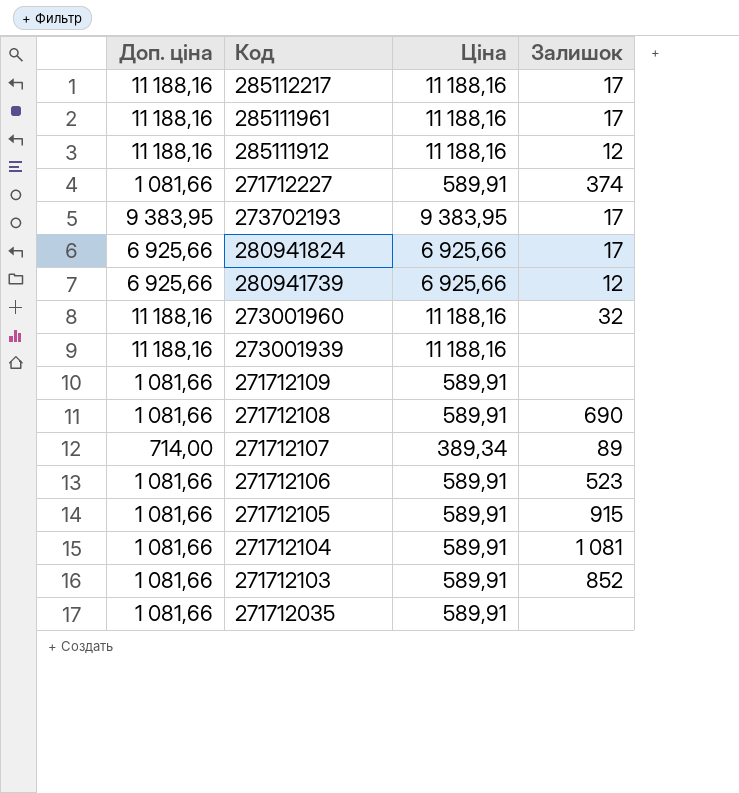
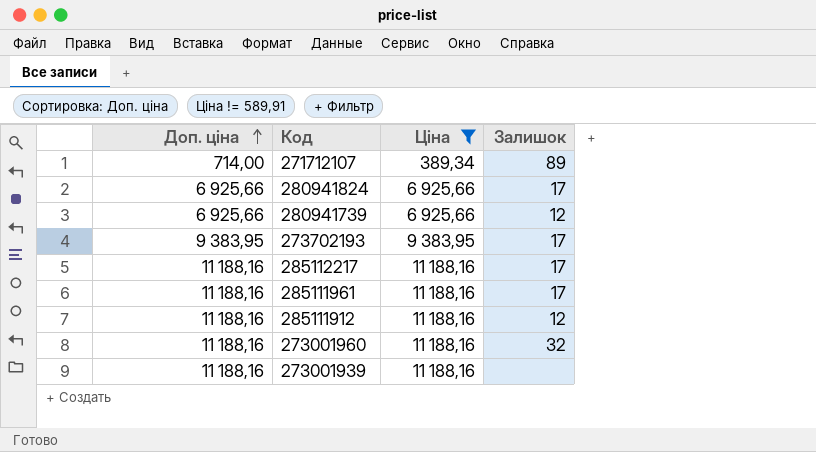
filter: none -> Ціна != 589,91
row order: none -> Доп. ціна ascending

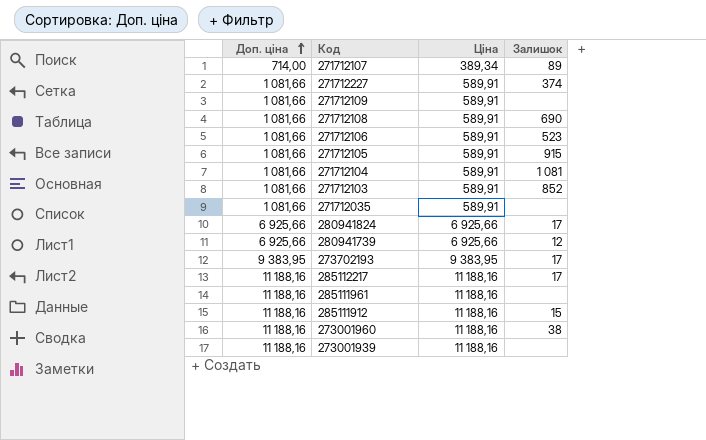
filter: Ціна != 589,91 -> none
285111961 | Залишок: 17 -> none
285111912 | Залишок: 12 -> 15
273001960 | Залишок: 32 -> 38

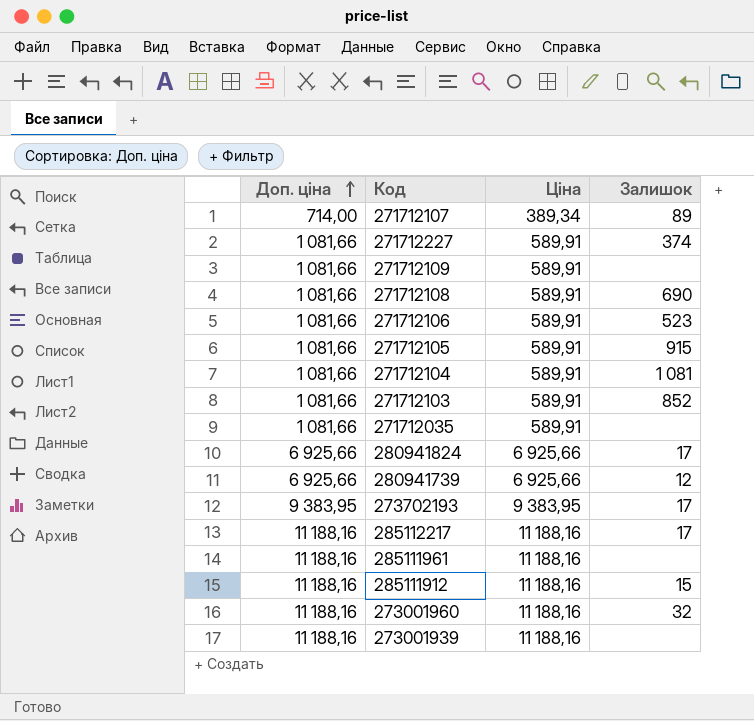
273001960 | Залишок: 38 -> 32

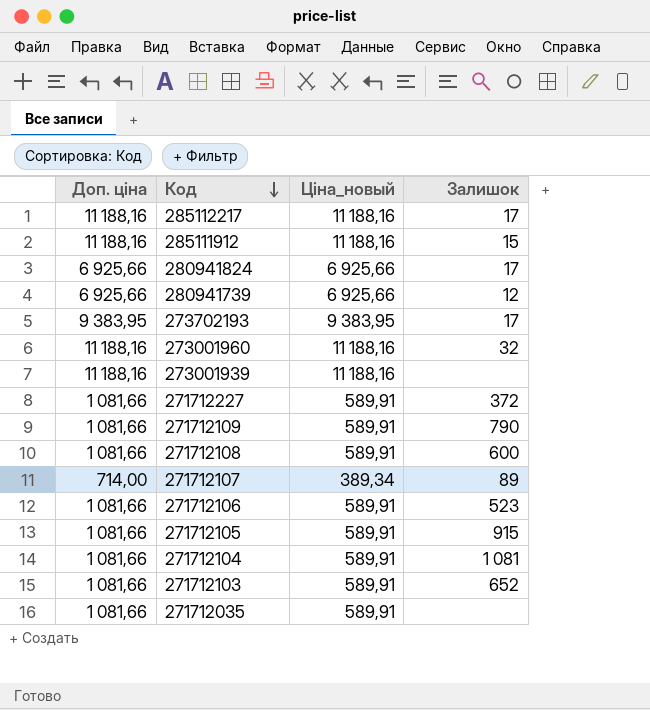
row order: Доп. ціна ascending -> Код descending
column name: Ціна -> Ціна_новый
row 285111961: 11 188,16 | 11 188,16 | none -> none
271712227 | Залишок: 374 -> 372
271712109 | Залишок: none -> 790
271712108 | Залишок: 690 -> 600
271712103 | Залишок: 852 -> 652

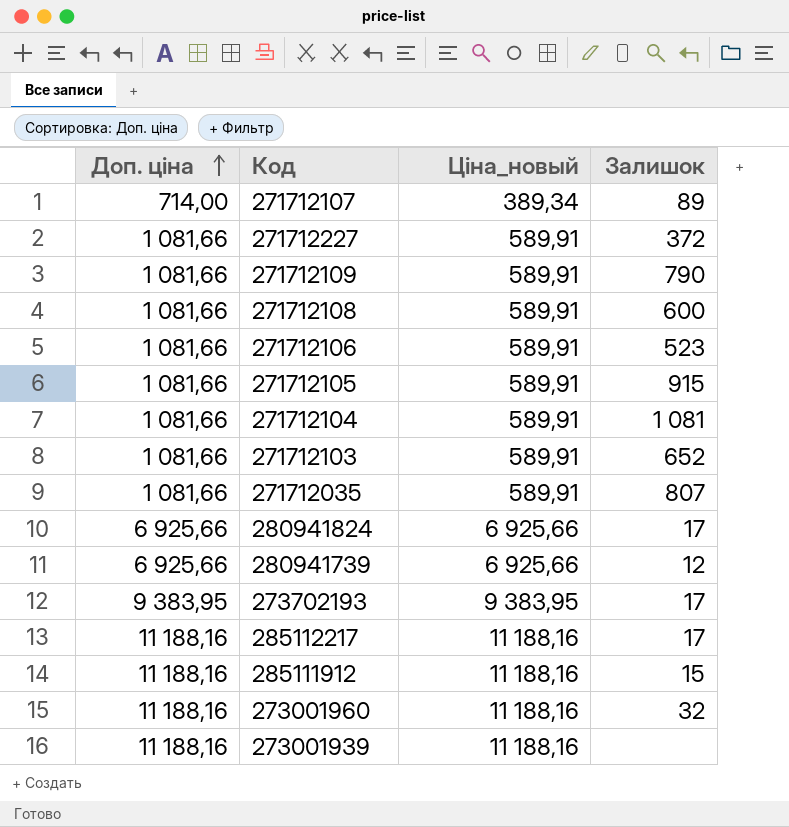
row order: Код descending -> Доп. ціна ascending
271712035 | Залишок: none -> 807

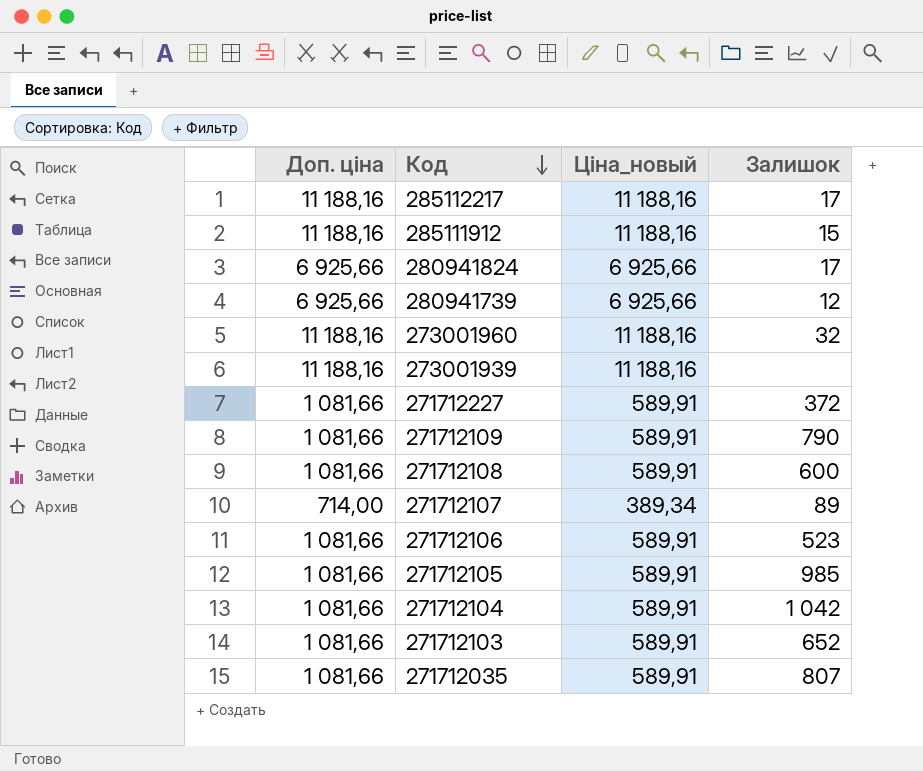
row order: Доп. ціна ascending -> Код descending
row 273702193: 9 383,95 | 9 383,95 | 17 -> none
271712105 | Залишок: 915 -> 985
271712104 | Залишок: 1 081 -> 1 042

